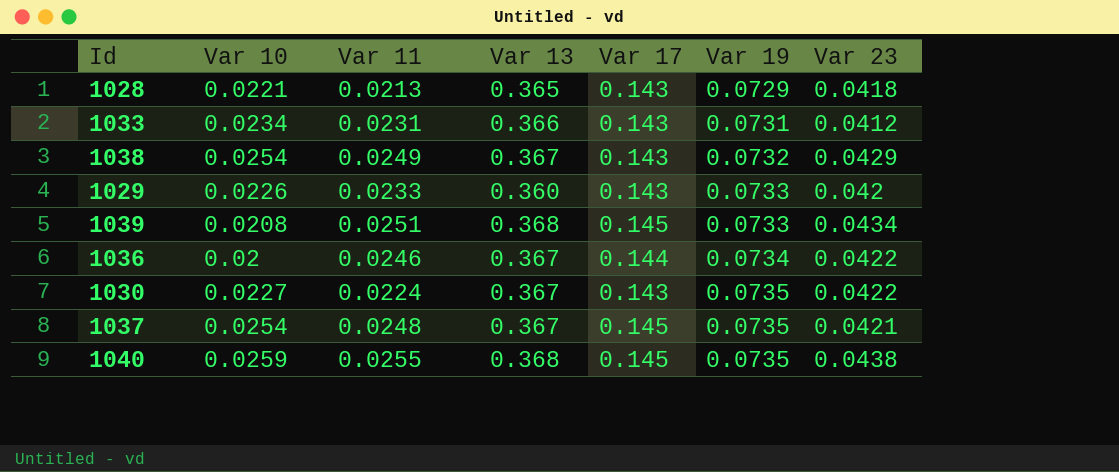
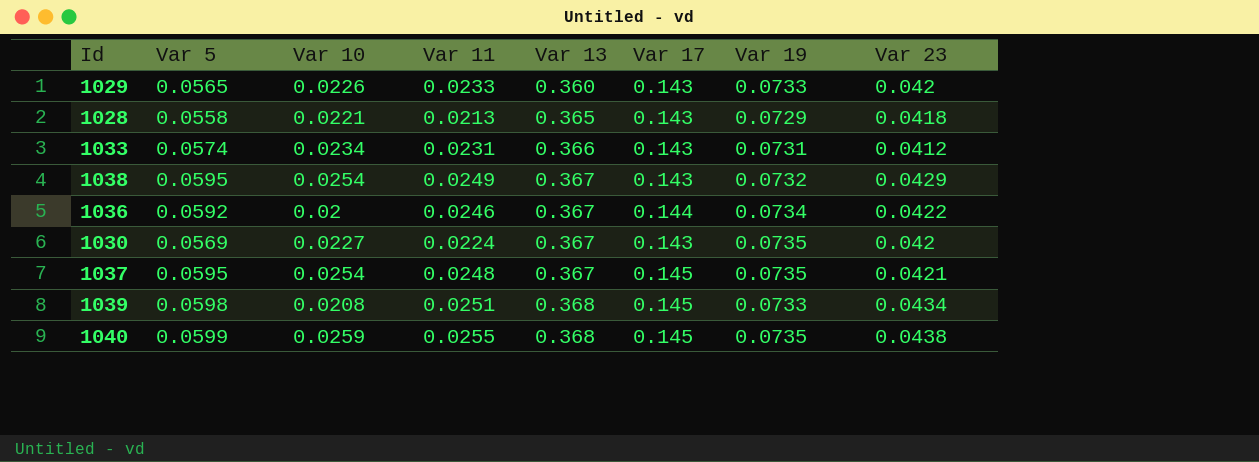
row order: Var 19 ascending -> Var 13 ascending
column Var 5 | position: none -> 2
1030 | Var 23: 0.0422 -> 0.042

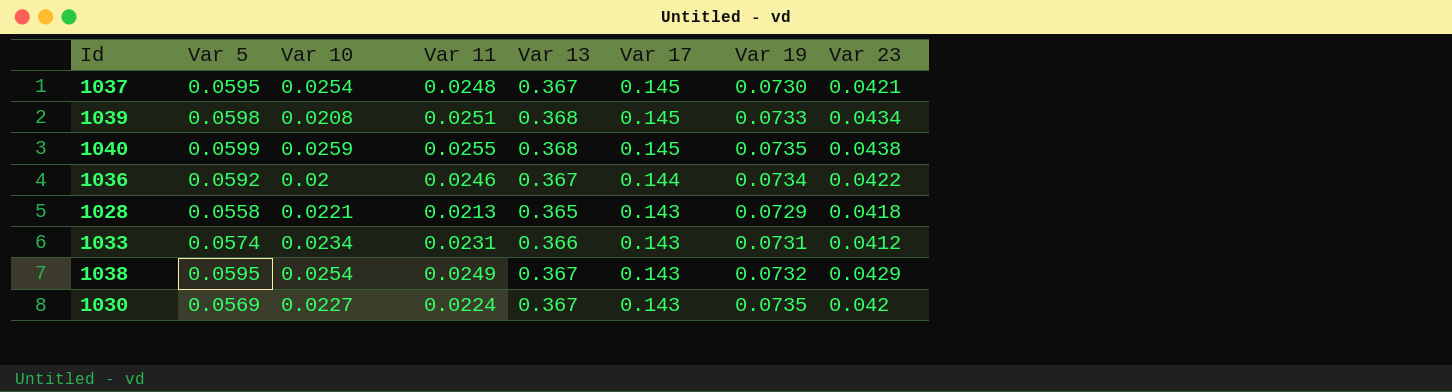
row order: Var 13 ascending -> Var 17 descending
row 1029: 0.0565 | 0.0226 | 0.0233 | 0.360 | 0.143 | 0.0733 | 0.042 -> none
1037 | Var 19: 0.0735 -> 0.0730

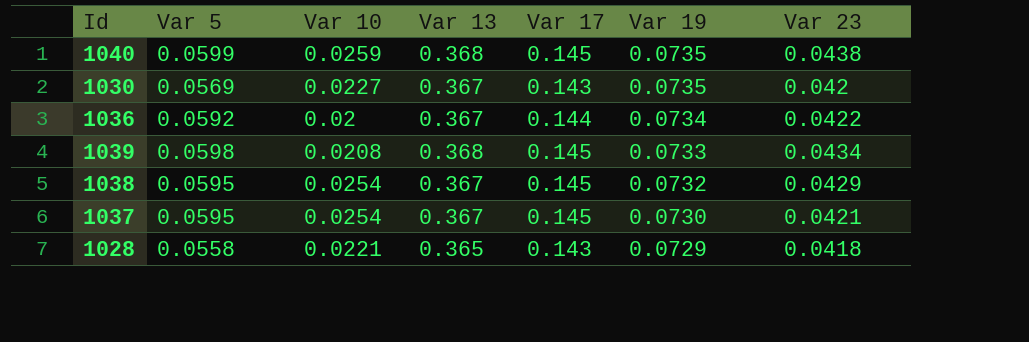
row order: Var 17 descending -> Var 19 descending
column Var 11 | position: 4 -> none
row 1033: 0.0574 | 0.0234 | 0.0231 | 0.366 | 0.143 | 0.0731 | 0.0412 -> none
1038 | Var 17: 0.143 -> 0.145

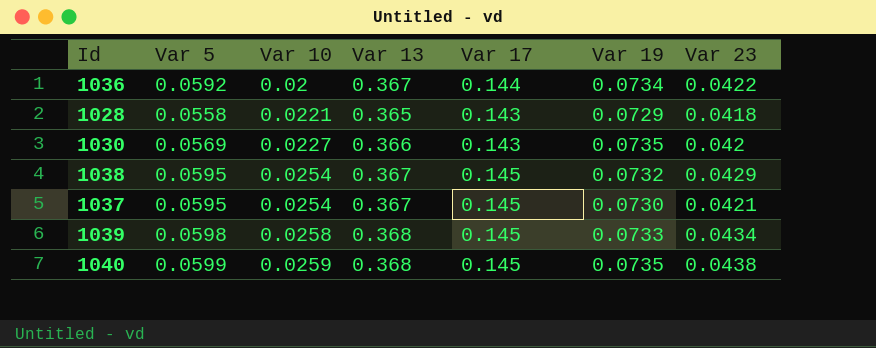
row order: Var 19 descending -> Var 10 ascending
1030 | Var 13: 0.367 -> 0.366
1039 | Var 10: 0.0208 -> 0.0258

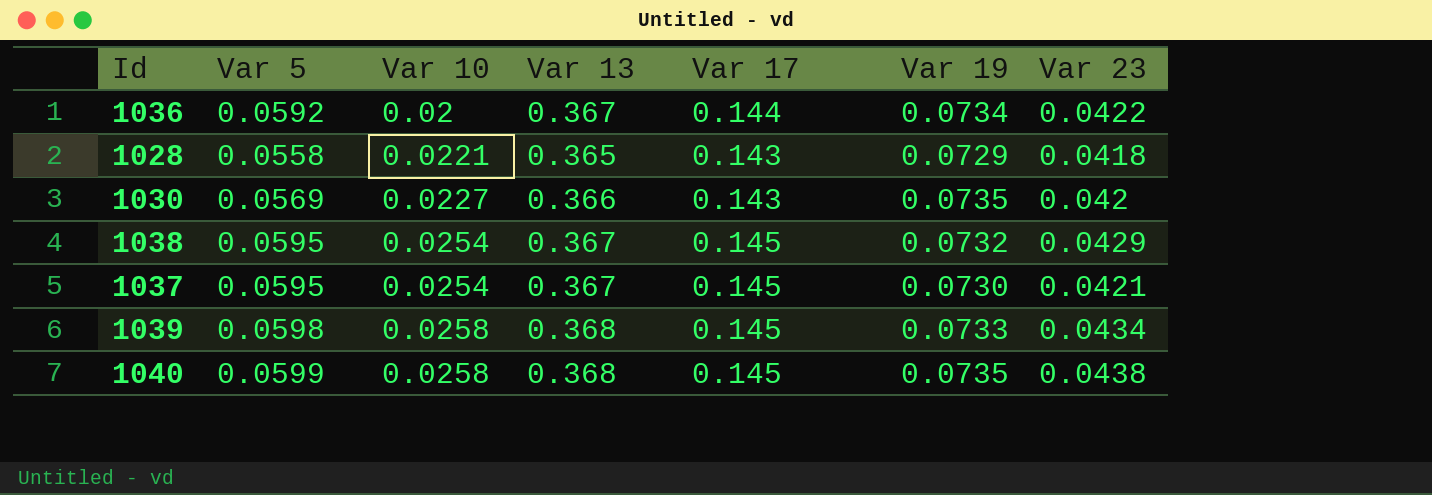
1040 | Var 10: 0.0259 -> 0.0258

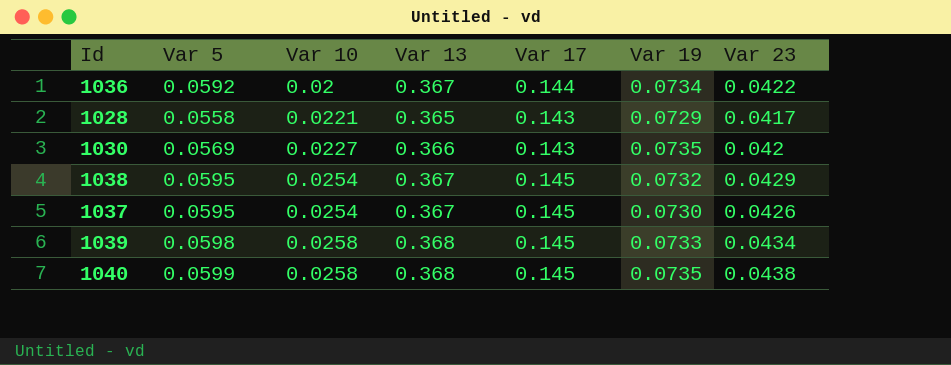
1028 | Var 23: 0.0418 -> 0.0417
1037 | Var 23: 0.0421 -> 0.0426

